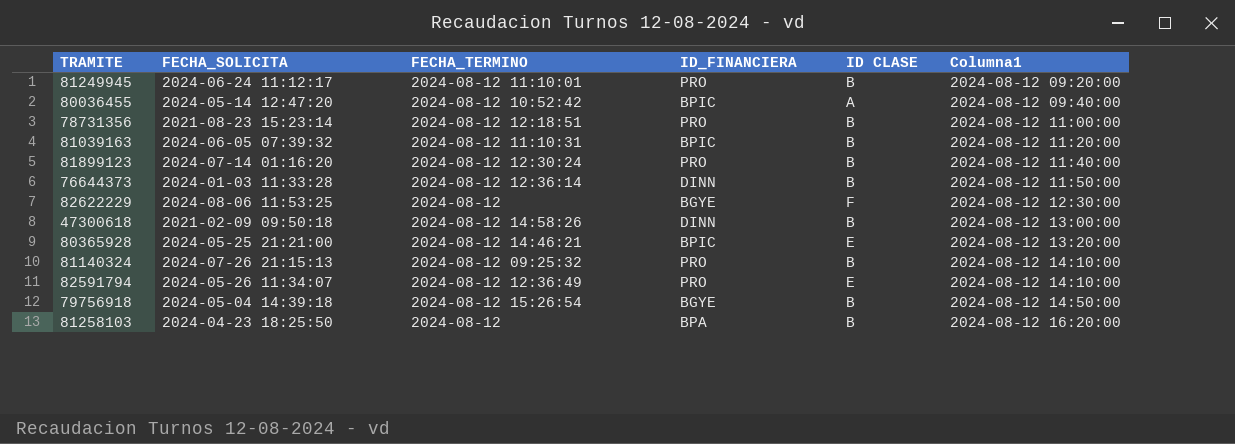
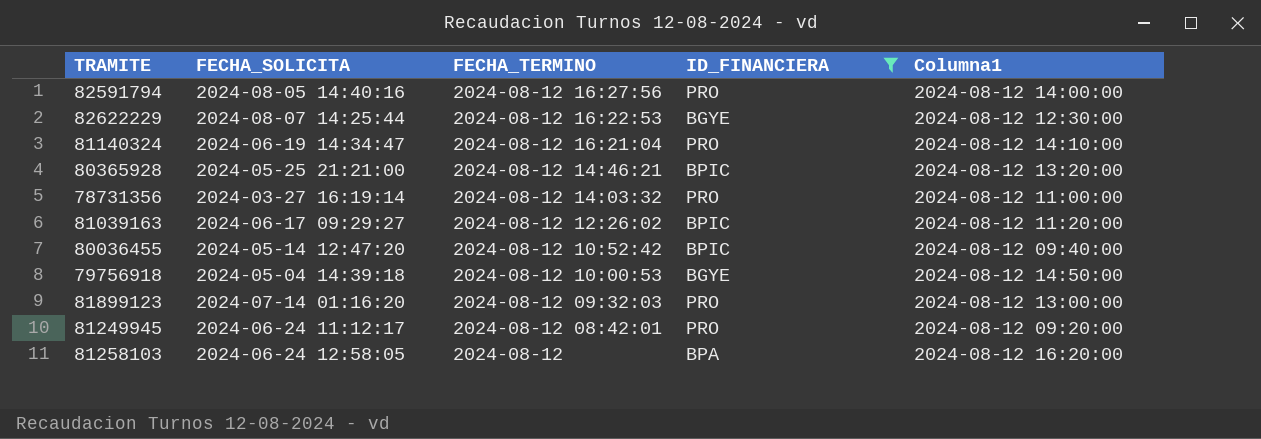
filter: none -> ID_FINANCIERA != DINN
row order: Columna1 ascending -> FECHA_TERMINO descending
column ID CLASE | position: 5 -> none
82591794 | FECHA_SOLICITA: 2024-05-26 11:34:07 -> 2024-08-05 14:40:16
82591794 | FECHA_TERMINO: 2024-08-12 12:36:49 -> 2024-08-12 16:27:56
82591794 | Columna1: 2024-08-12 14:10:00 -> 2024-08-12 14:00:00
82622229 | FECHA_SOLICITA: 2024-08-06 11:53:25 -> 2024-08-07 14:25:44
82622229 | FECHA_TERMINO: 2024-08-12 -> 2024-08-12 16:22:53
81140324 | FECHA_SOLICITA: 2024-07-26 21:15:13 -> 2024-06-19 14:34:47
81140324 | FECHA_TERMINO: 2024-08-12 09:25:32 -> 2024-08-12 16:21:04
78731356 | FECHA_SOLICITA: 2021-08-23 15:23:14 -> 2024-03-27 16:19:14
78731356 | FECHA_TERMINO: 2024-08-12 12:18:51 -> 2024-08-12 14:03:32
81039163 | FECHA_SOLICITA: 2024-06-05 07:39:32 -> 2024-06-17 09:29:27
81039163 | FECHA_TERMINO: 2024-08-12 11:10:31 -> 2024-08-12 12:26:02
79756918 | FECHA_TERMINO: 2024-08-12 15:26:54 -> 2024-08-12 10:00:53
81899123 | FECHA_TERMINO: 2024-08-12 12:30:24 -> 2024-08-12 09:32:03
81899123 | Columna1: 2024-08-12 11:40:00 -> 2024-08-12 13:00:00
81249945 | FECHA_TERMINO: 2024-08-12 11:10:01 -> 2024-08-12 08:42:01
81258103 | FECHA_SOLICITA: 2024-04-23 18:25:50 -> 2024-06-24 12:58:05

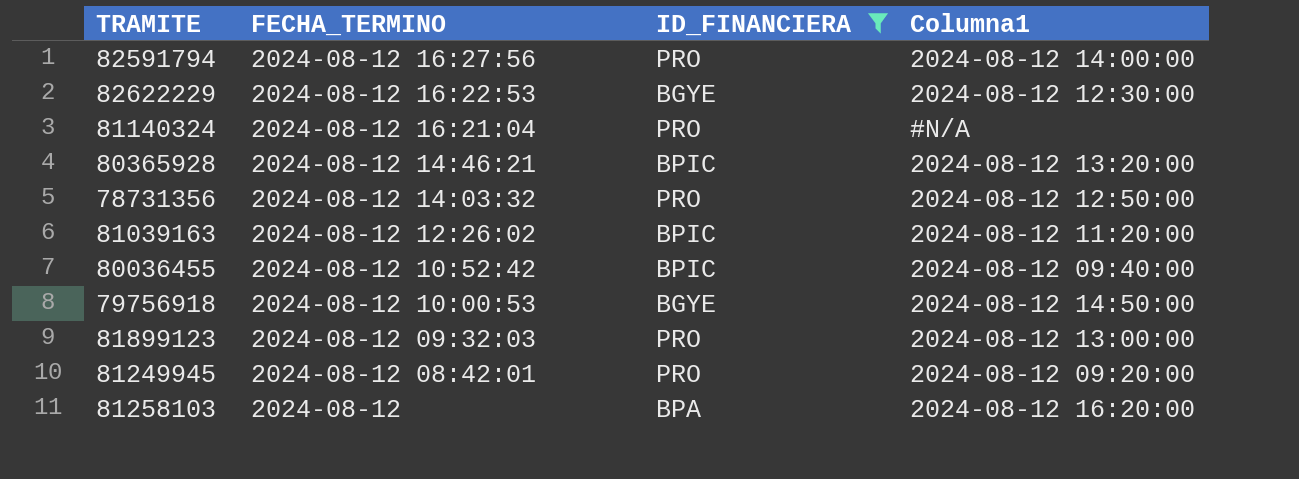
column FECHA_SOLICITA | position: 2 -> none
81140324 | Columna1: 2024-08-12 14:10:00 -> #N/A
78731356 | Columna1: 2024-08-12 11:00:00 -> 2024-08-12 12:50:00

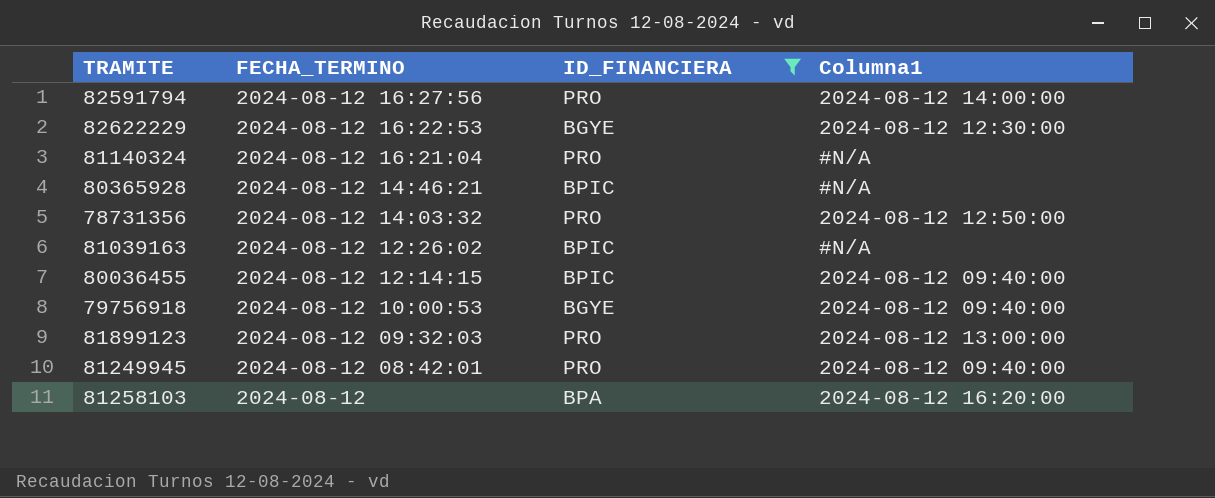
80365928 | Columna1: 2024-08-12 13:20:00 -> #N/A
81039163 | Columna1: 2024-08-12 11:20:00 -> #N/A
80036455 | FECHA_TERMINO: 2024-08-12 10:52:42 -> 2024-08-12 12:14:15
79756918 | Columna1: 2024-08-12 14:50:00 -> 2024-08-12 09:40:00
81249945 | Columna1: 2024-08-12 09:20:00 -> 2024-08-12 09:40:00

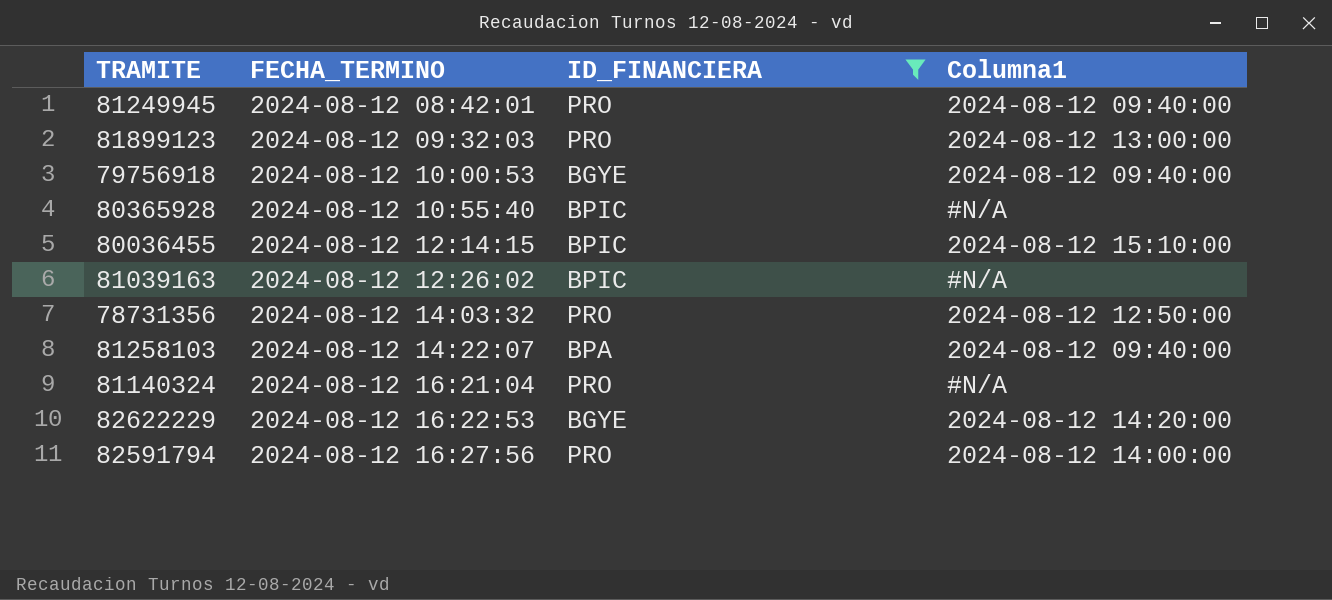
row order: FECHA_TERMINO descending -> FECHA_TERMINO ascending
80365928 | FECHA_TERMINO: 2024-08-12 14:46:21 -> 2024-08-12 10:55:40
80036455 | Columna1: 2024-08-12 09:40:00 -> 2024-08-12 15:10:00
81258103 | FECHA_TERMINO: 2024-08-12 -> 2024-08-12 14:22:07
81258103 | Columna1: 2024-08-12 16:20:00 -> 2024-08-12 09:40:00
82622229 | Columna1: 2024-08-12 12:30:00 -> 2024-08-12 14:20:00

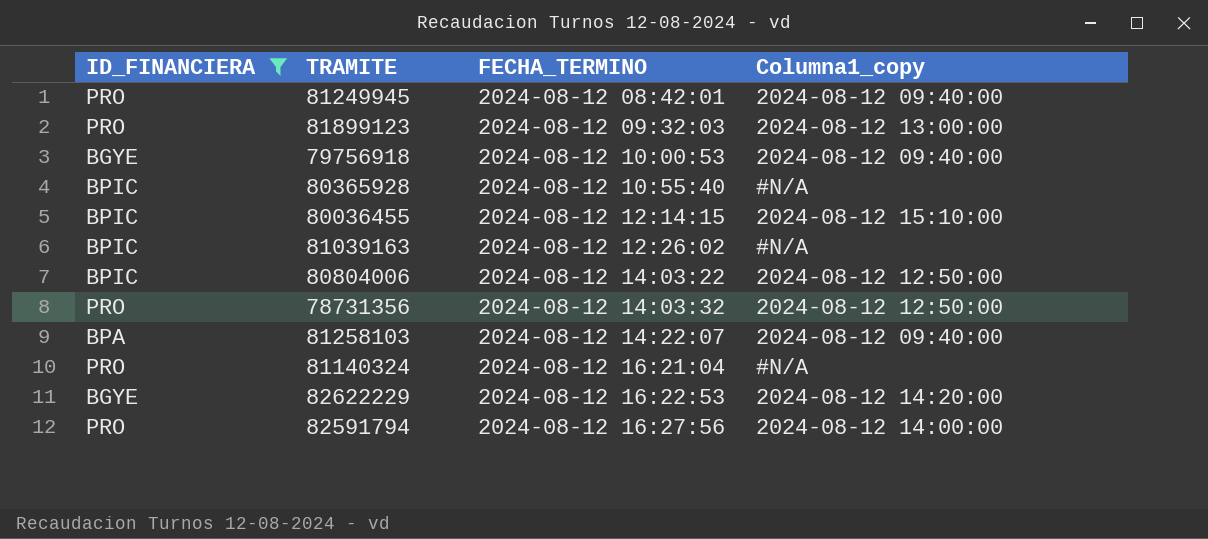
column ID_FINANCIERA | position: 3 -> 1
column name: Columna1 -> Columna1_copy
row 80804006: none -> BPIC | 2024-08-12 14:03:22 | 2024-08-12 12:50:00

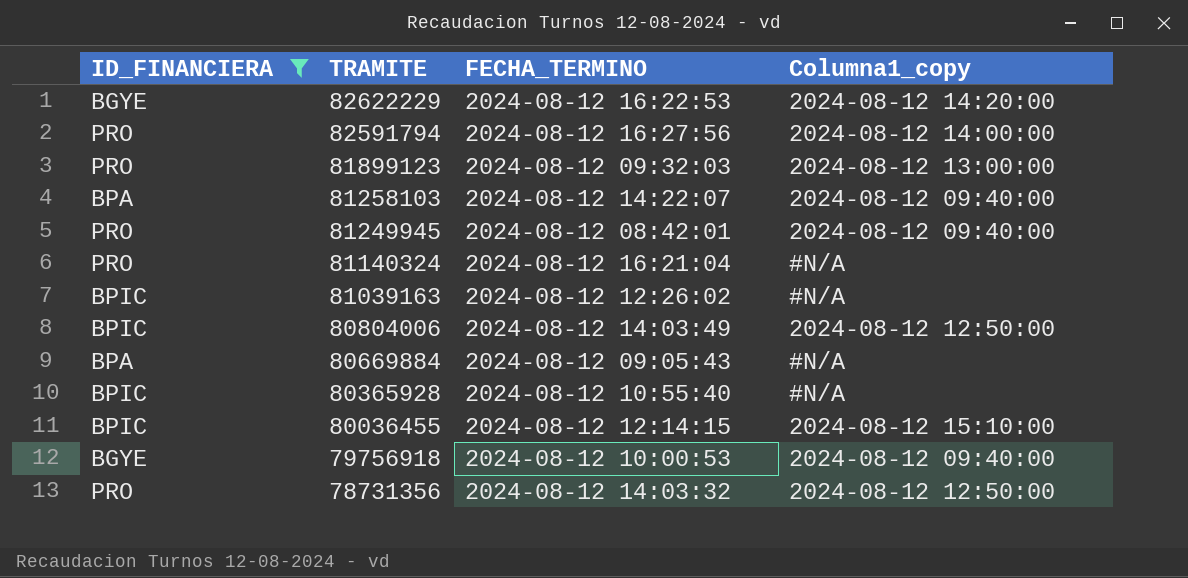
row order: FECHA_TERMINO ascending -> TRAMITE descending
80804006 | FECHA_TERMINO: 2024-08-12 14:03:22 -> 2024-08-12 14:03:49
row 80669884: none -> BPA | 2024-08-12 09:05:43 | #N/A

